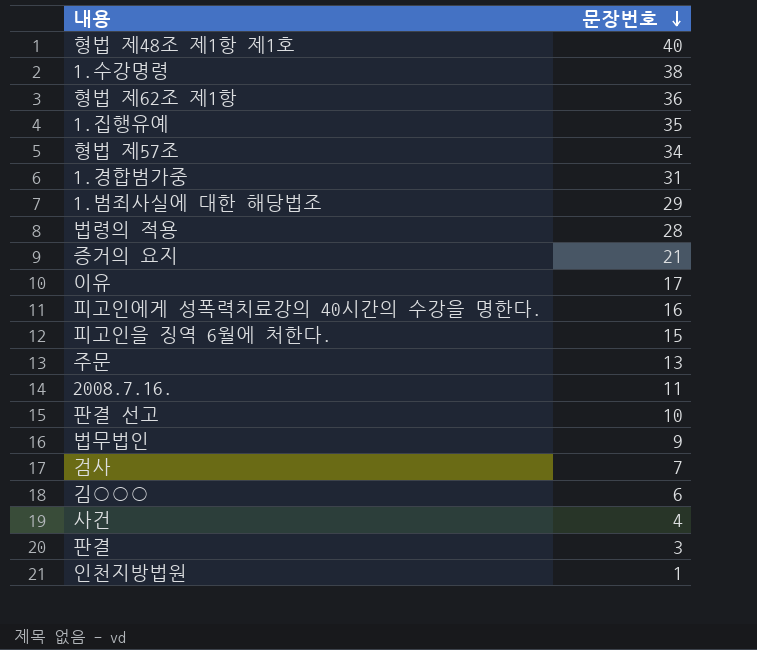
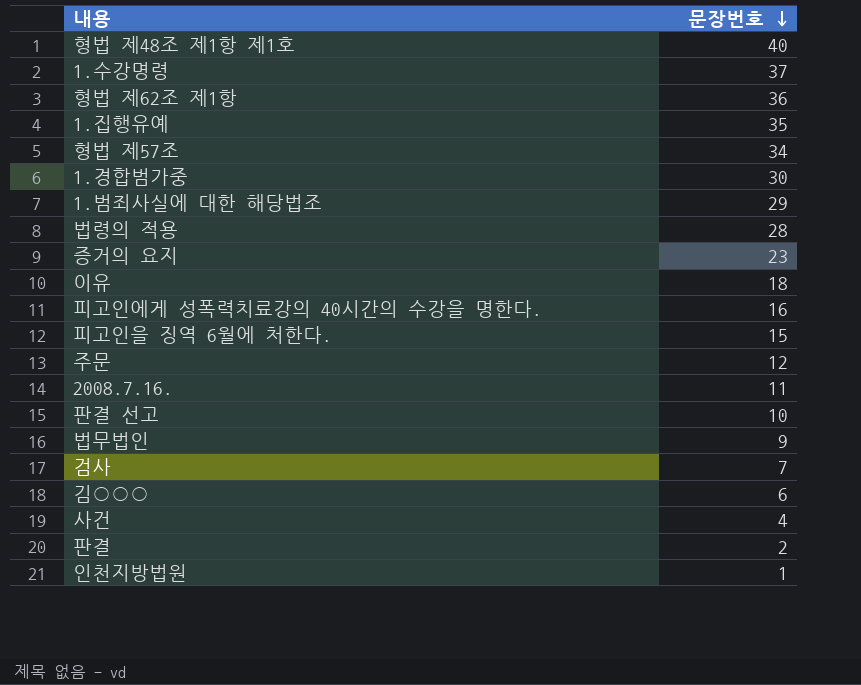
1.수강명령 | 문장번호: 38 -> 37
1.경합범가중 | 문장번호: 31 -> 30
증거의 요지 | 문장번호: 21 -> 23
이유 | 문장번호: 17 -> 18
주문 | 문장번호: 13 -> 12
판결 | 문장번호: 3 -> 2

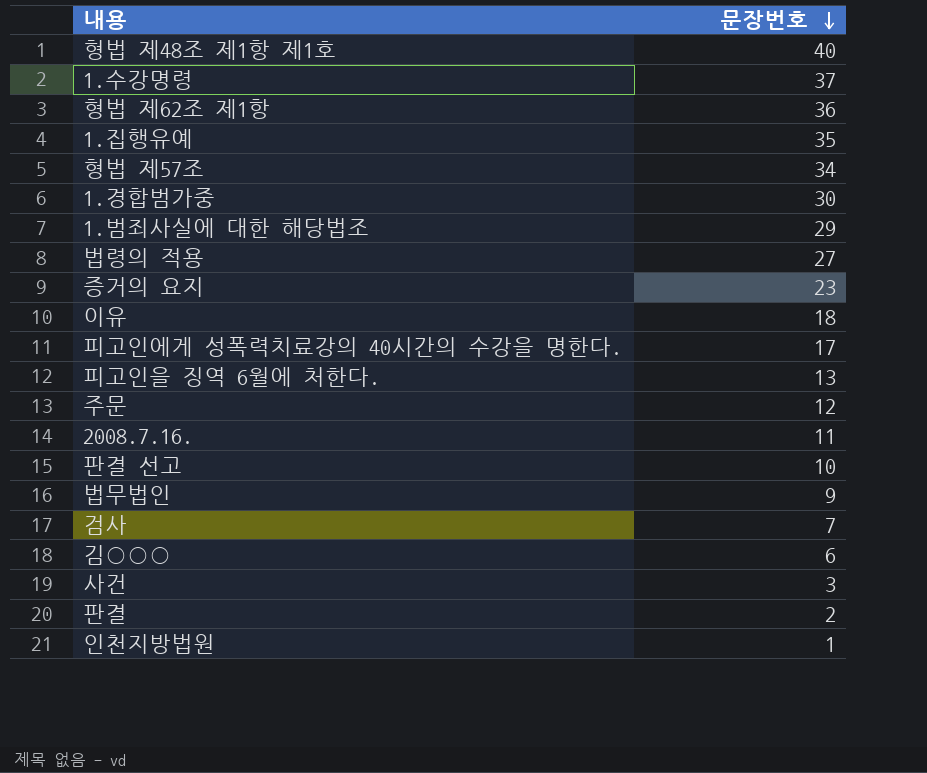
법령의 적용 | 문장번호: 28 -> 27
피고인에게 성폭력치료강의 40시간의 수강을 명한다. | 문장번호: 16 -> 17
피고인을 징역 6월에 처한다. | 문장번호: 15 -> 13
사건 | 문장번호: 4 -> 3

